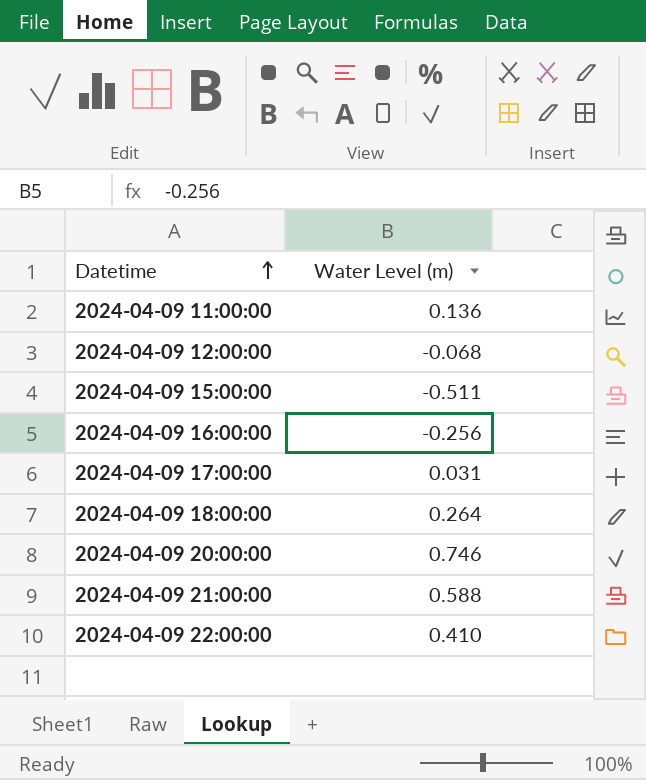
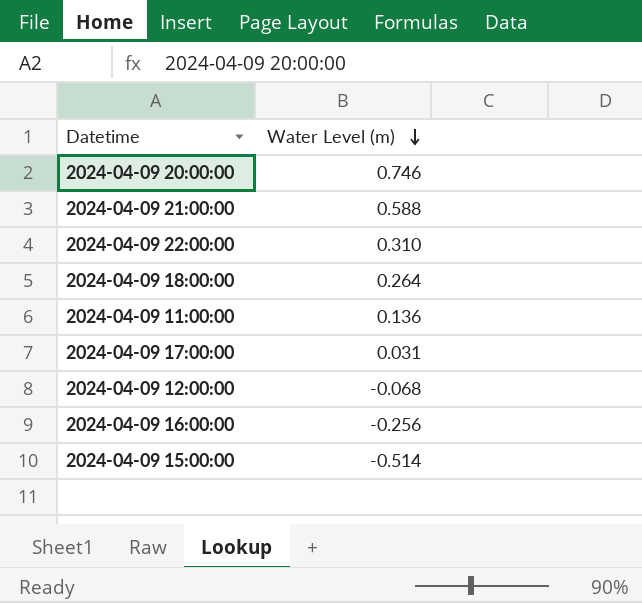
row order: Datetime ascending -> Water Level (m) descending
2024-04-09 22:00:00 | Water Level (m): 0.410 -> 0.310
2024-04-09 15:00:00 | Water Level (m): -0.511 -> -0.514

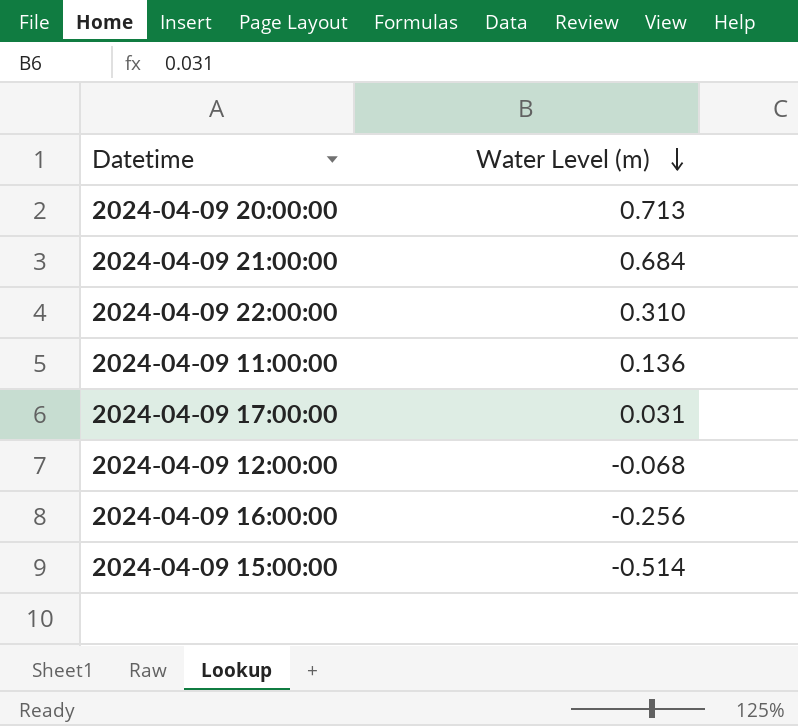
row 2024-04-09 18:00:00: 0.264 -> none
2024-04-09 20:00:00 | Water Level (m): 0.746 -> 0.713
2024-04-09 21:00:00 | Water Level (m): 0.588 -> 0.684

